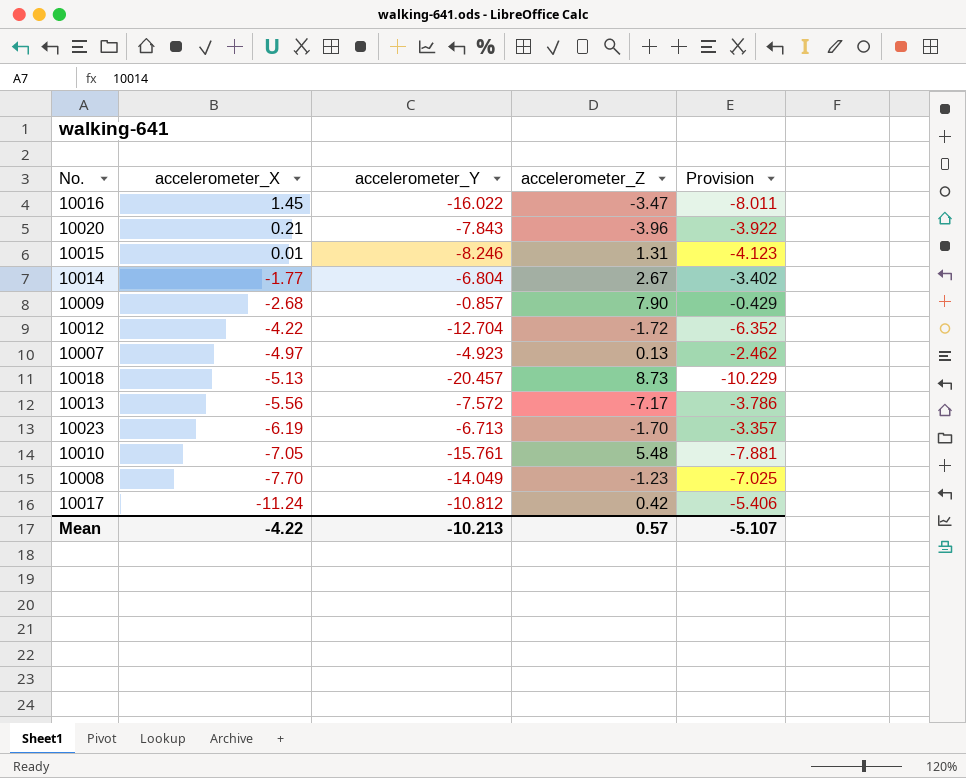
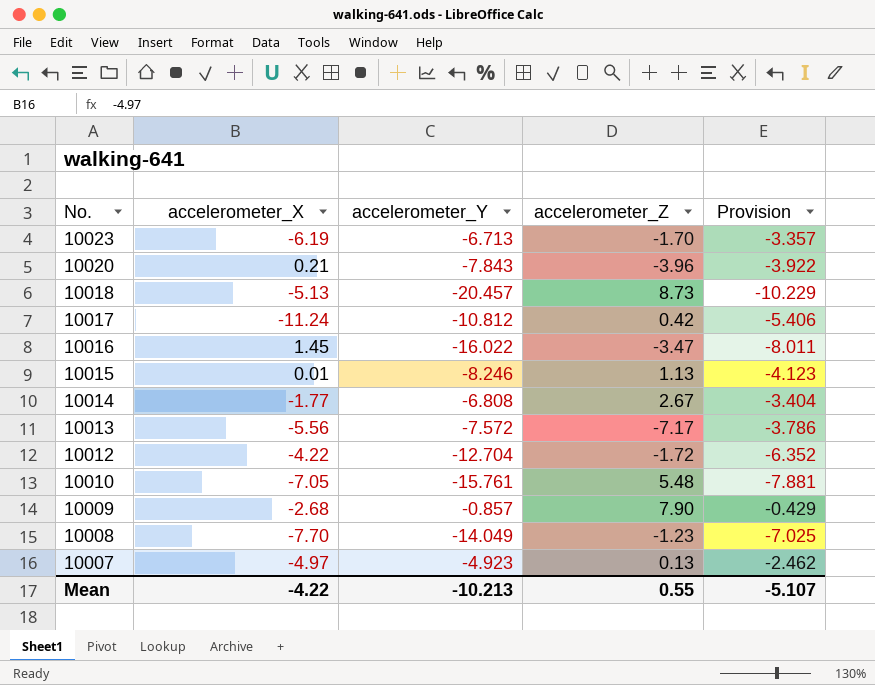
row order: accelerometer_X descending -> No. descending
10015 | accelerometer_Z: 1.31 -> 1.13
10014 | accelerometer_Y: -6.804 -> -6.808
10014 | Provision: -3.402 -> -3.404
Mean | accelerometer_Z: 0.57 -> 0.55

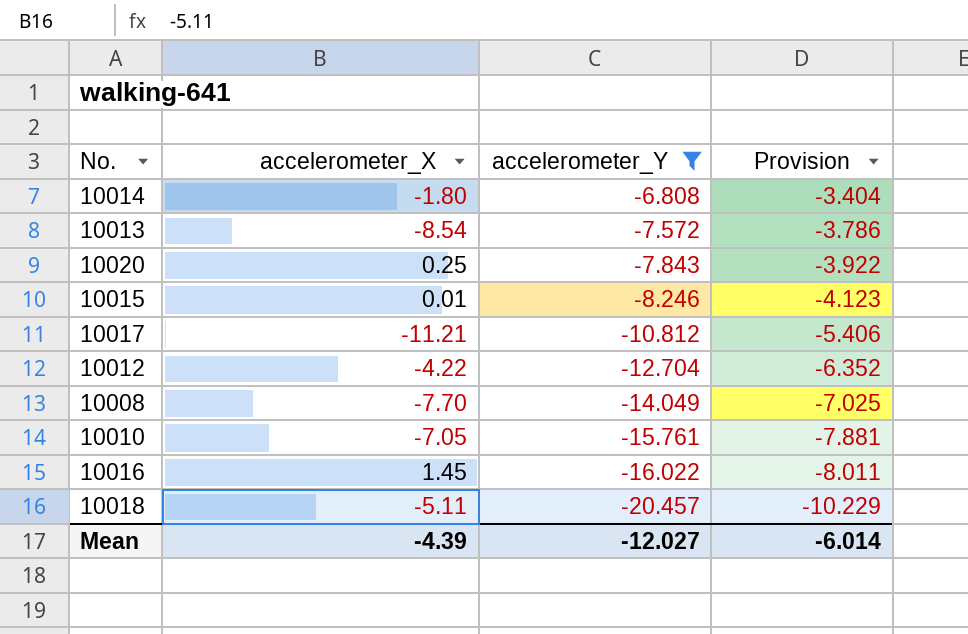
filter: none -> accelerometer_Y <= -6.808
row order: No. descending -> accelerometer_Y descending
column accelerometer_Z | position: 4 -> none
10014 | accelerometer_X: -1.77 -> -1.80
10013 | accelerometer_X: -5.56 -> -8.54
10020 | accelerometer_X: 0.21 -> 0.25
10017 | accelerometer_X: -11.24 -> -11.21
10018 | accelerometer_X: -5.13 -> -5.11
Mean | accelerometer_X: -4.22 -> -4.39
Mean | accelerometer_Y: -10.213 -> -12.027
Mean | Provision: -5.107 -> -6.014

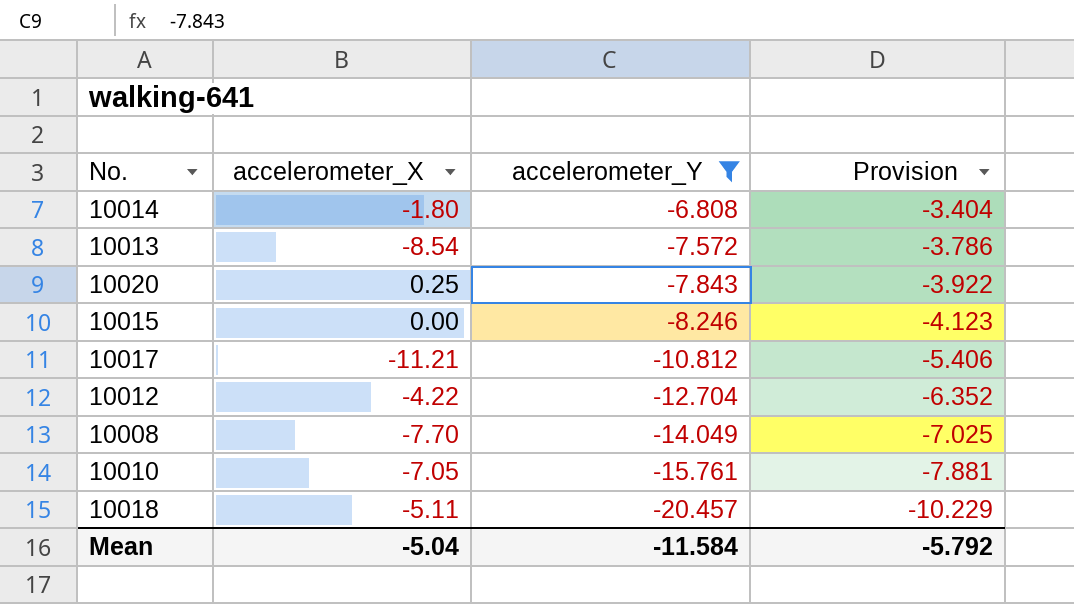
row 10016: 1.45 | -16.022 | -8.011 -> none
10015 | accelerometer_X: 0.01 -> 0.00
Mean | accelerometer_X: -4.39 -> -5.04
Mean | accelerometer_Y: -12.027 -> -11.584
Mean | Provision: -6.014 -> -5.792

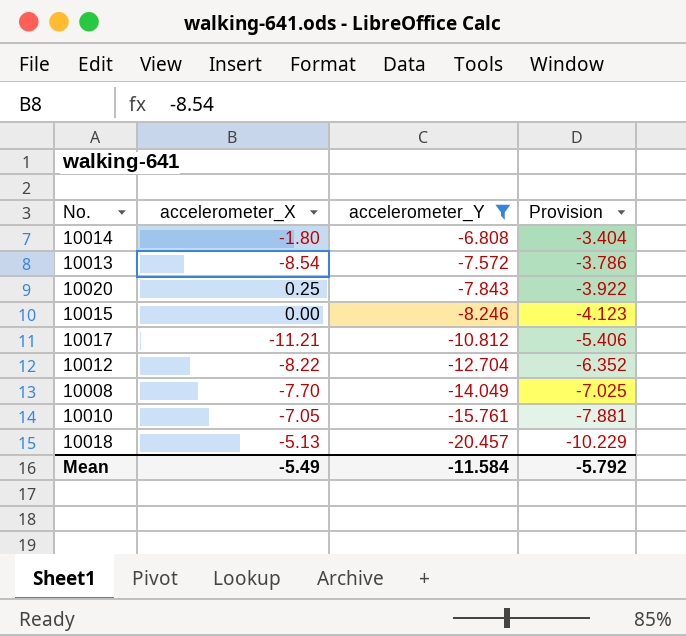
10012 | accelerometer_X: -4.22 -> -8.22
10018 | accelerometer_X: -5.11 -> -5.13
Mean | accelerometer_X: -5.04 -> -5.49

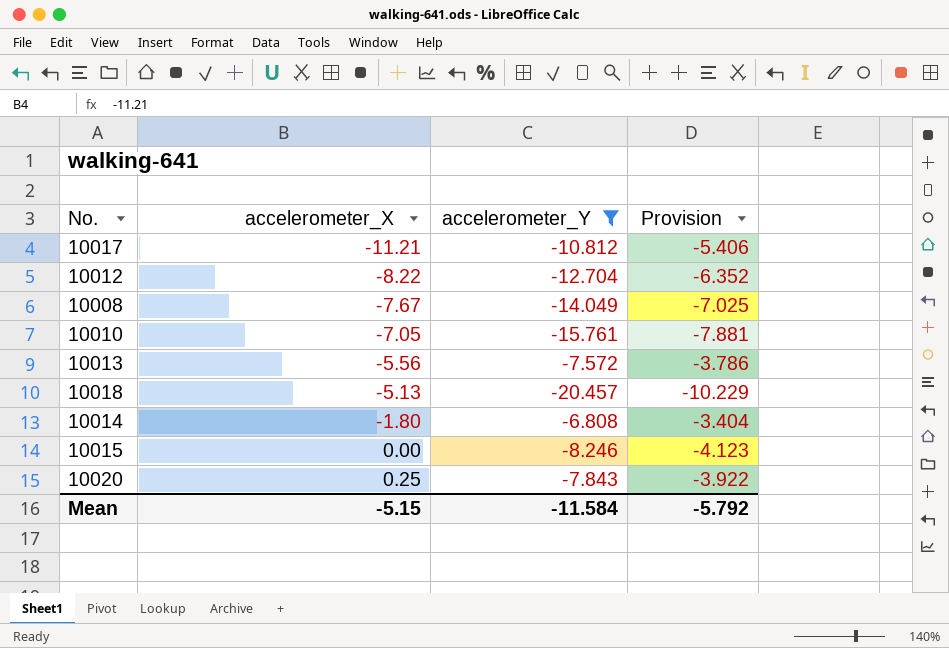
row order: accelerometer_Y descending -> accelerometer_X ascending
10008 | accelerometer_X: -7.70 -> -7.67
10013 | accelerometer_X: -8.54 -> -5.56
Mean | accelerometer_X: -5.49 -> -5.15

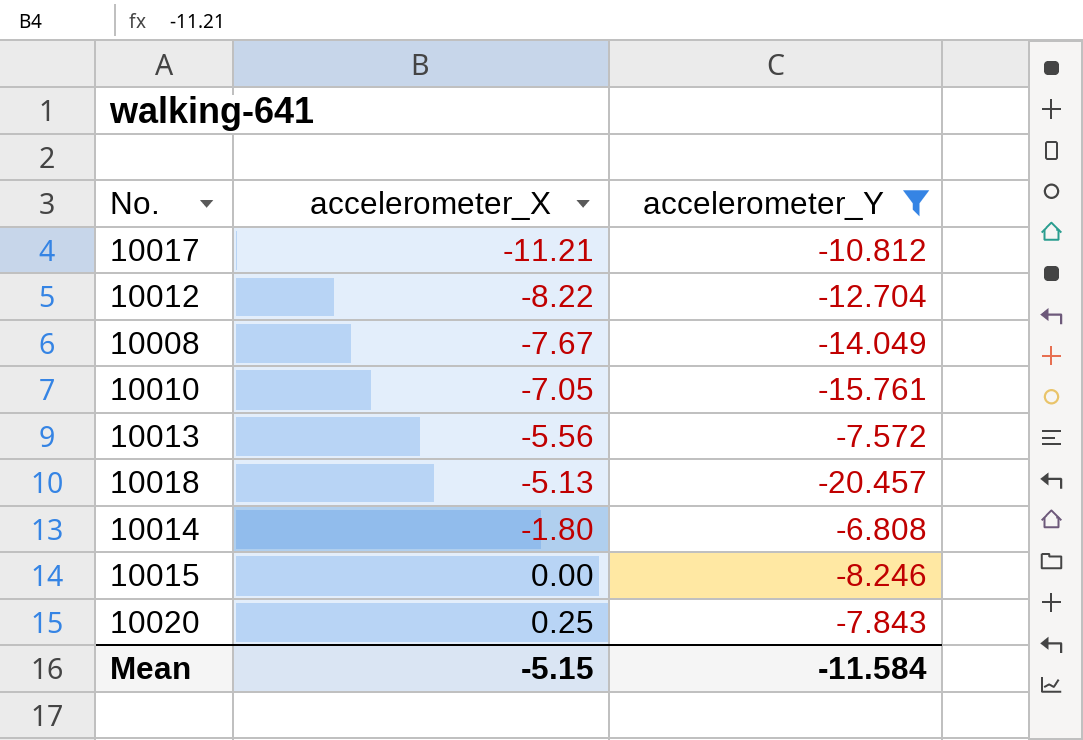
column Provision | formula: [accelerometer_Y] * 0.5 -> none

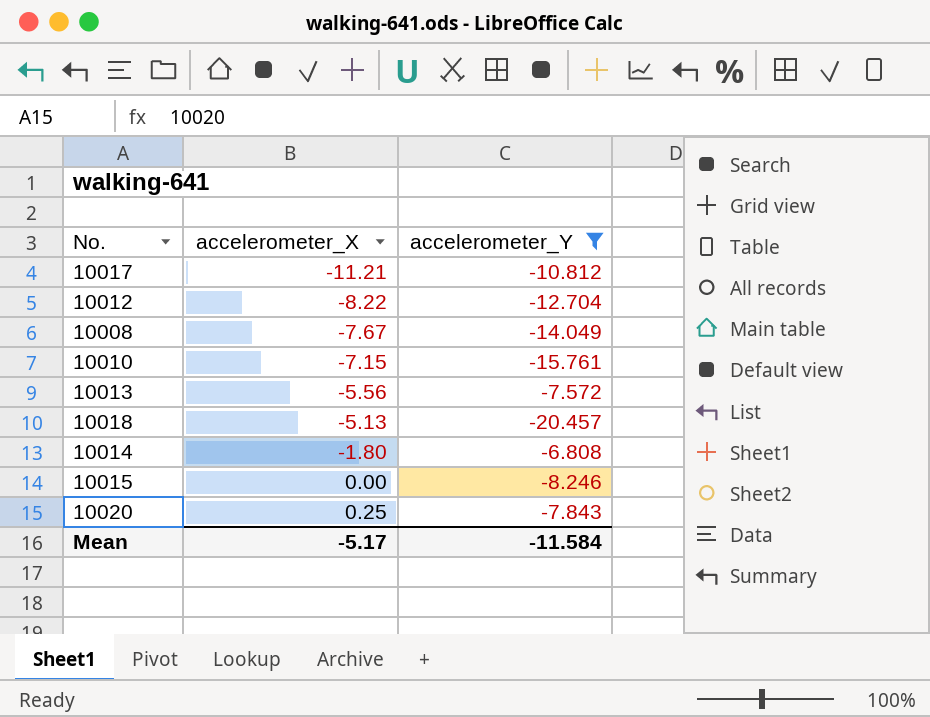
10010 | accelerometer_X: -7.05 -> -7.15
Mean | accelerometer_X: -5.15 -> -5.17

